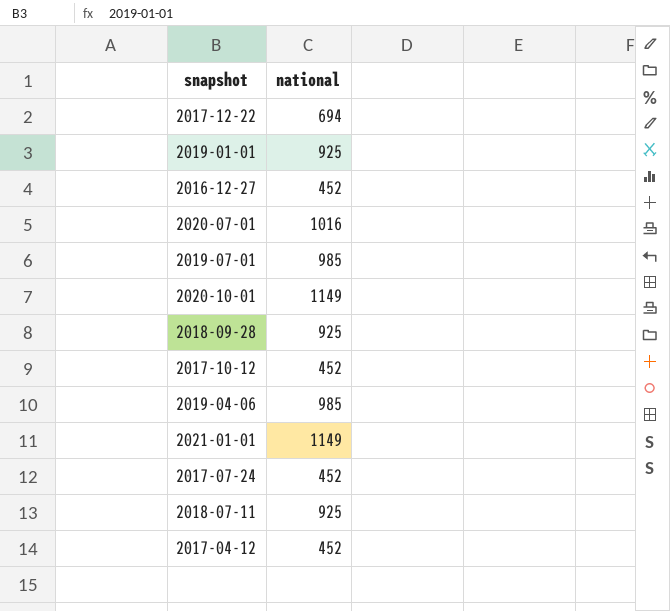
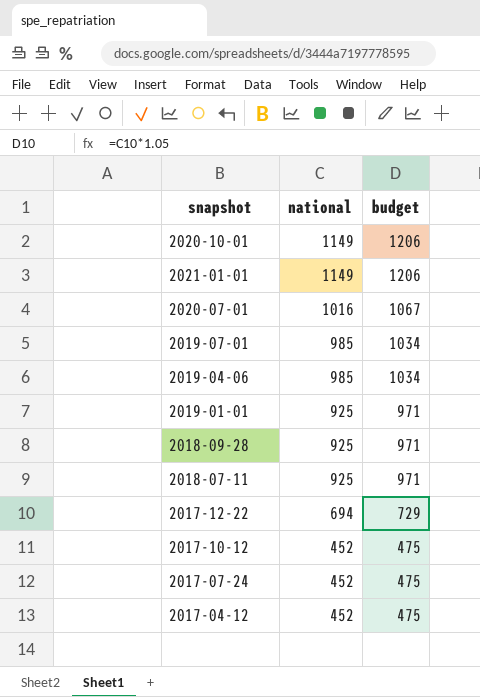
row order: none -> national descending
column budget | formula: none -> [national] * 1.05
row 2016-12-27: 452 -> none

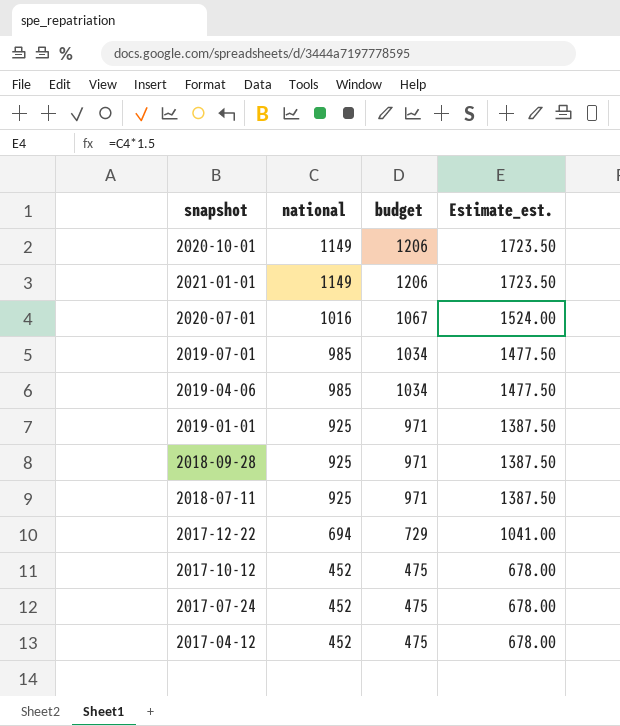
column Estimate_est. | formula: none -> [national] * 1.5

